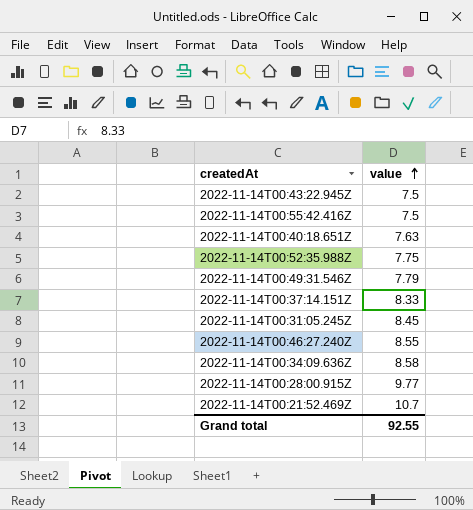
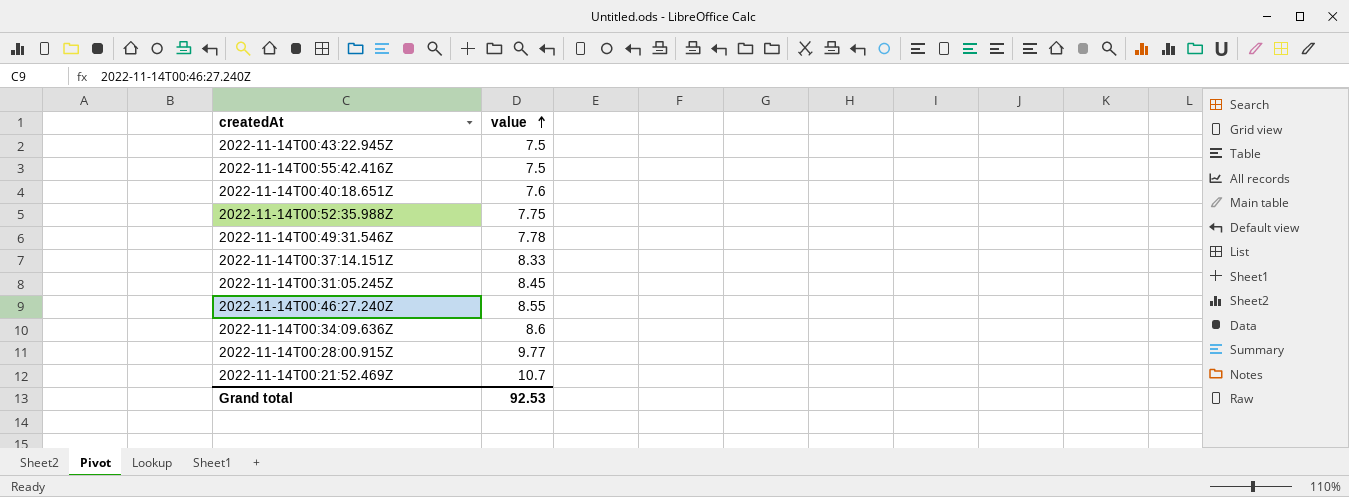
2022-11-14T00:40:18.651Z | value: 7.63 -> 7.6
2022-11-14T00:49:31.546Z | value: 7.79 -> 7.78
2022-11-14T00:34:09.636Z | value: 8.58 -> 8.6
Grand total | value: 92.55 -> 92.53

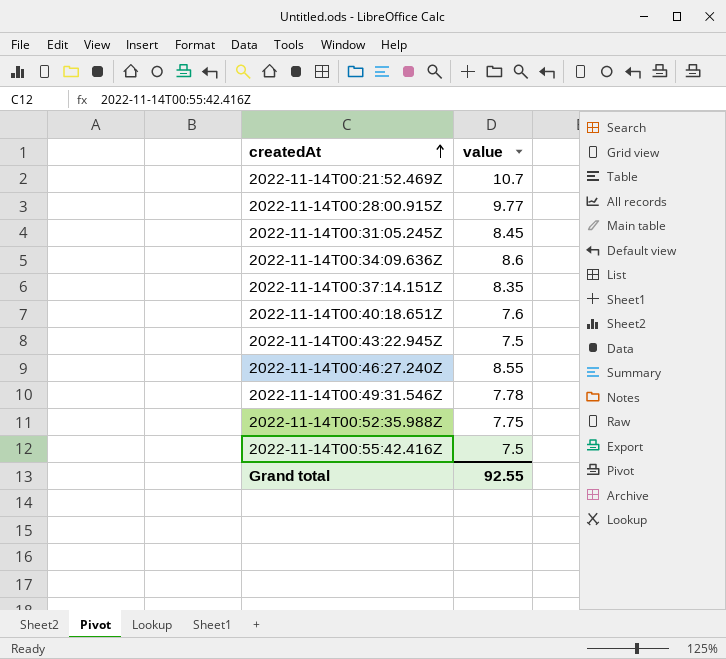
row order: value ascending -> createdAt ascending
2022-11-14T00:37:14.151Z | value: 8.33 -> 8.35
Grand total | value: 92.53 -> 92.55

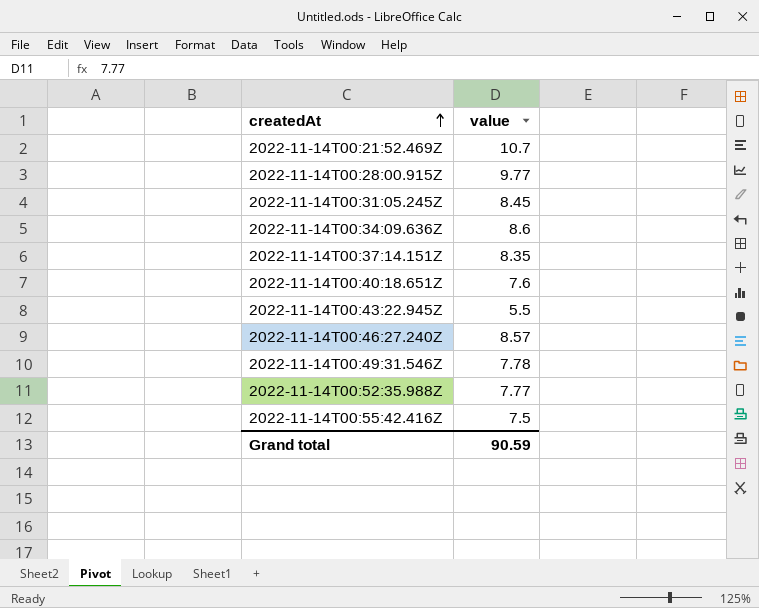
2022-11-14T00:43:22.945Z | value: 7.5 -> 5.5
2022-11-14T00:46:27.240Z | value: 8.55 -> 8.57
2022-11-14T00:52:35.988Z | value: 7.75 -> 7.77
Grand total | value: 92.55 -> 90.59

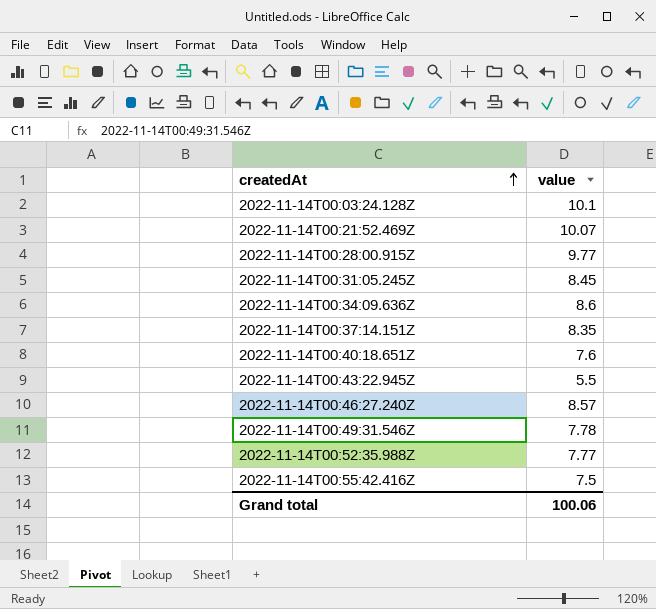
row 2022-11-14T00:03:24.128Z: none -> 10.1
2022-11-14T00:21:52.469Z | value: 10.7 -> 10.07
Grand total | value: 90.59 -> 100.06

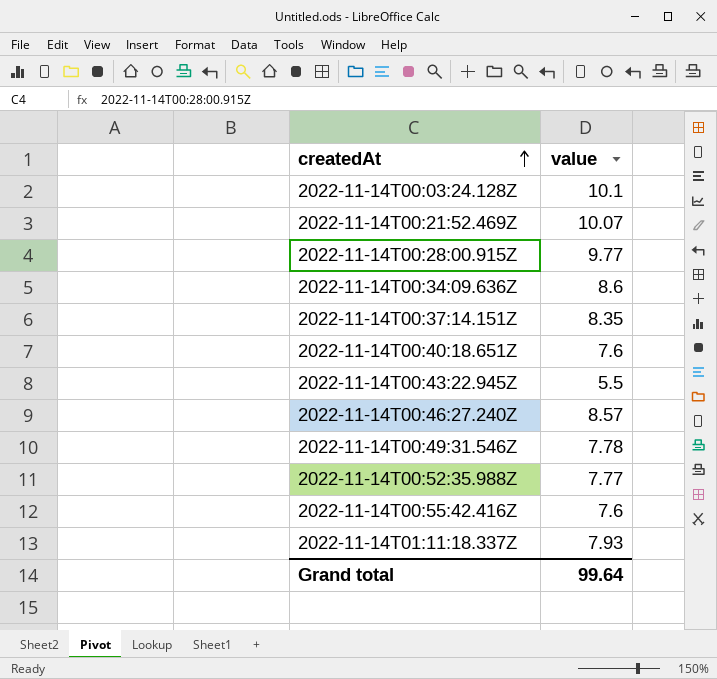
row 2022-11-14T00:31:05.245Z: 8.45 -> none
2022-11-14T00:55:42.416Z | value: 7.5 -> 7.6
row 2022-11-14T01:11:18.337Z: none -> 7.93
Grand total | value: 100.06 -> 99.64

